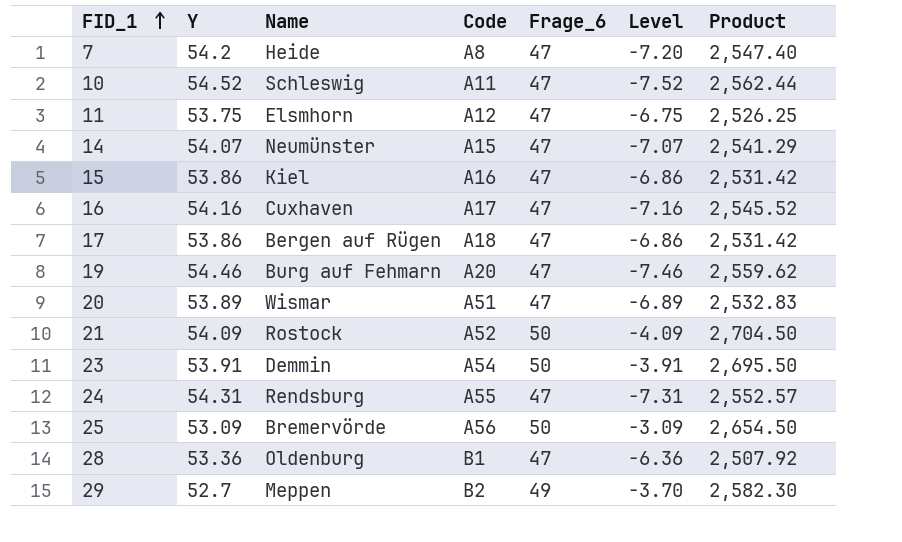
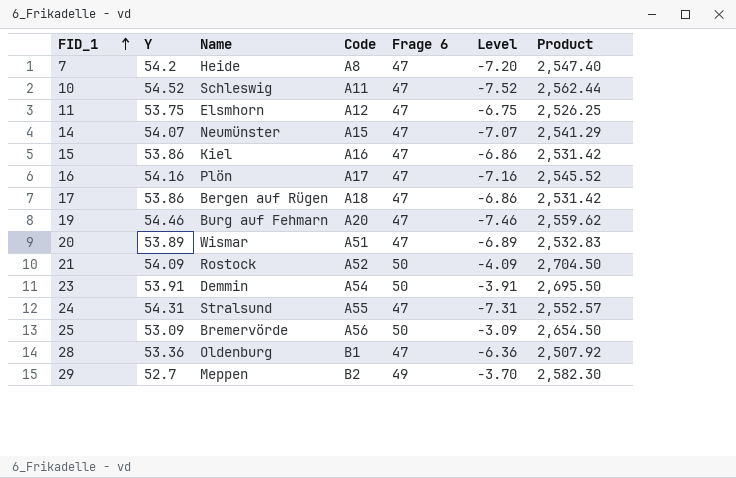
column name: Frage_6 -> Frage 6
16 | Name: Cuxhaven -> Plön
24 | Name: Rendsburg -> Stralsund

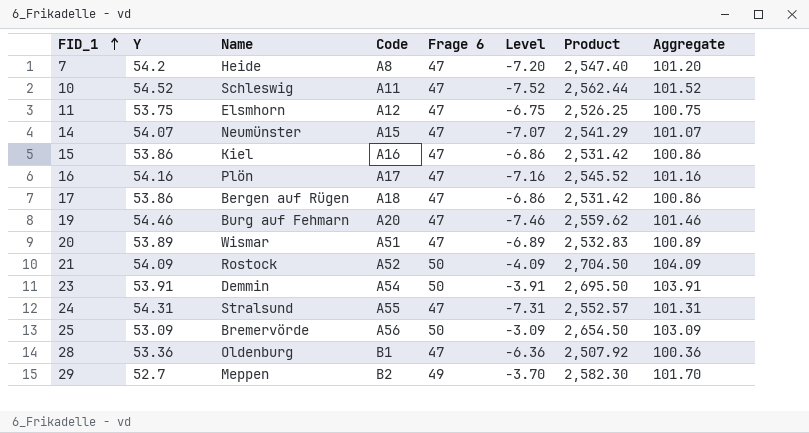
column Aggregate | formula: none -> [Y] + [Frage 6]

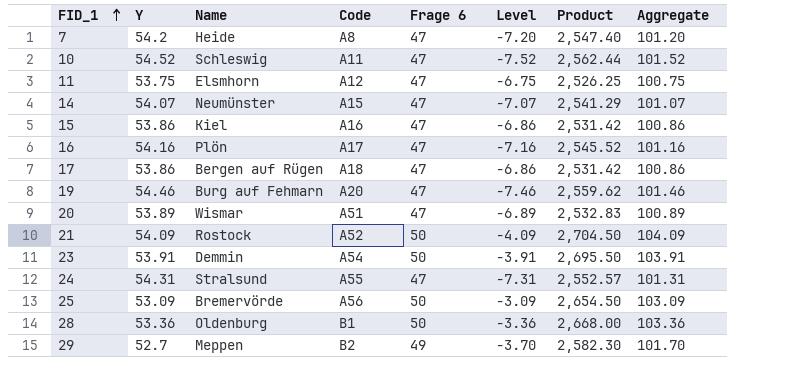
28 | Frage 6: 47 -> 50
28 | Level: -6.36 -> -3.36
28 | Product: 2,507.92 -> 2,668.00
28 | Aggregate: 100.36 -> 103.36

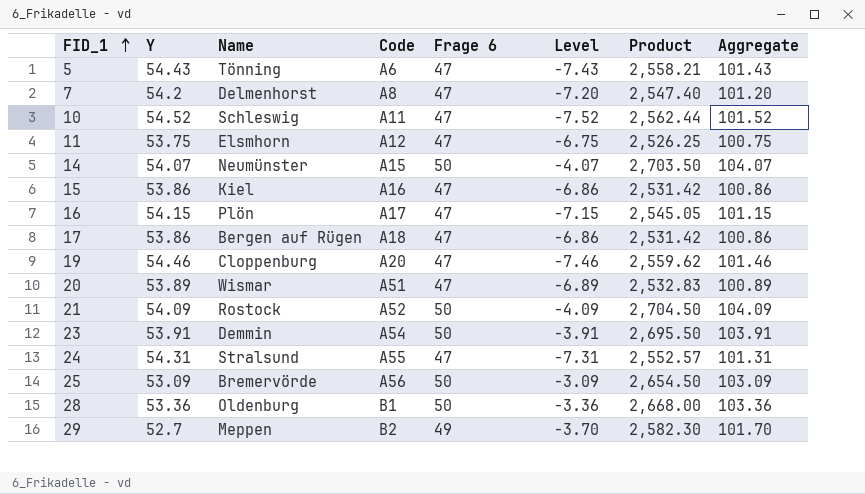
row 5: none -> 54.43 | Tönning | A6 | 47 | -7.43 | 2,558.21 | 101.43
7 | Name: Heide -> Delmenhorst
14 | Frage 6: 47 -> 50
14 | Level: -7.07 -> -4.07
14 | Product: 2,541.29 -> 2,703.50
14 | Aggregate: 101.07 -> 104.07
16 | Y: 54.16 -> 54.15
16 | Level: -7.16 -> -7.15
16 | Product: 2,545.52 -> 2,545.05
16 | Aggregate: 101.16 -> 101.15
19 | Name: Burg auf Fehmarn -> Cloppenburg

